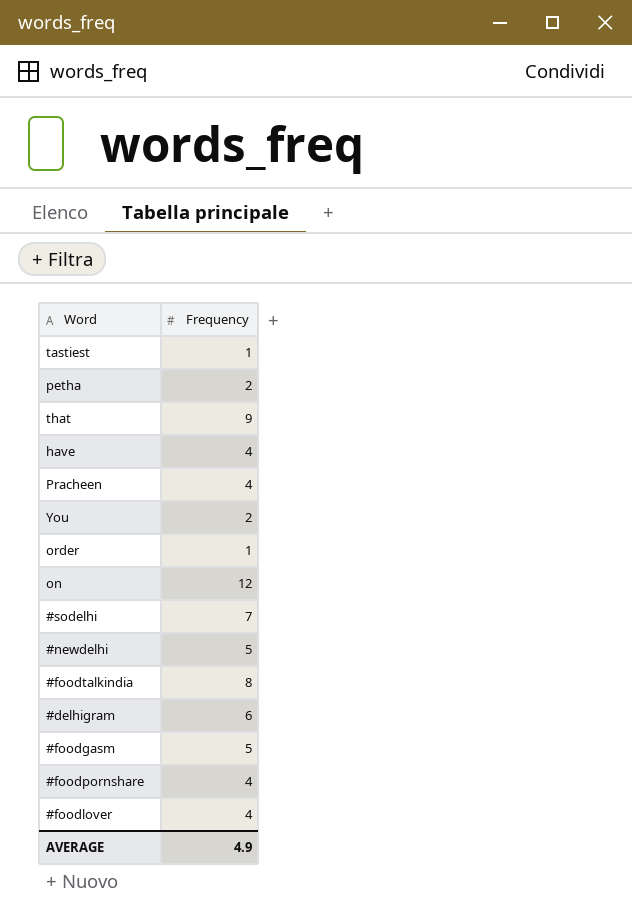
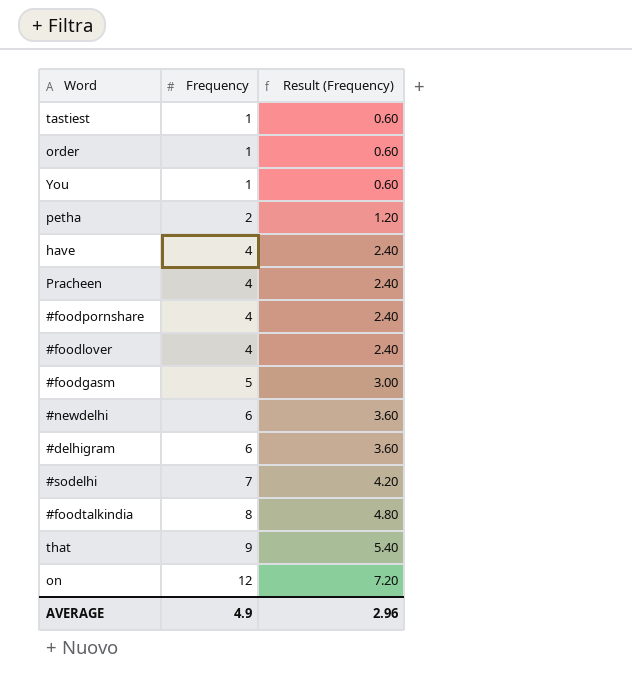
row order: none -> Frequency ascending
column Result (Frequency) | formula: none -> [Frequency] * 0.6
You | Frequency: 2 -> 1
#newdelhi | Frequency: 5 -> 6

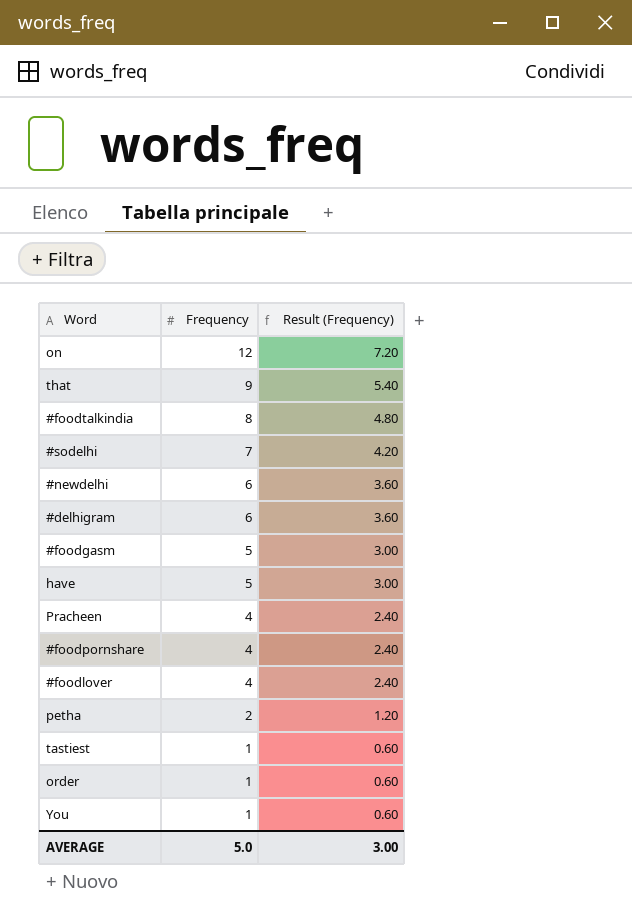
row order: Frequency ascending -> Frequency descending
have | Frequency: 4 -> 5
have | Result (Frequency): 2.40 -> 3.00
AVERAGE | Frequency: 4.9 -> 5.0
AVERAGE | Result (Frequency): 2.96 -> 3.00

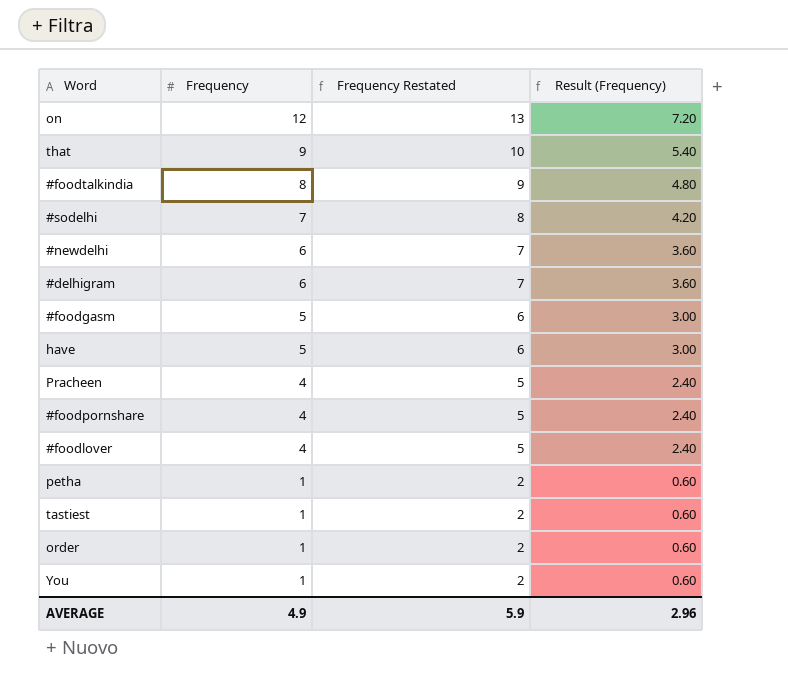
column Frequency Restated | formula: none -> [Frequency] + 1
petha | Frequency: 2 -> 1
petha | Result (Frequency): 1.20 -> 0.60
AVERAGE | Frequency: 5.0 -> 4.9
AVERAGE | Result (Frequency): 3.00 -> 2.96

